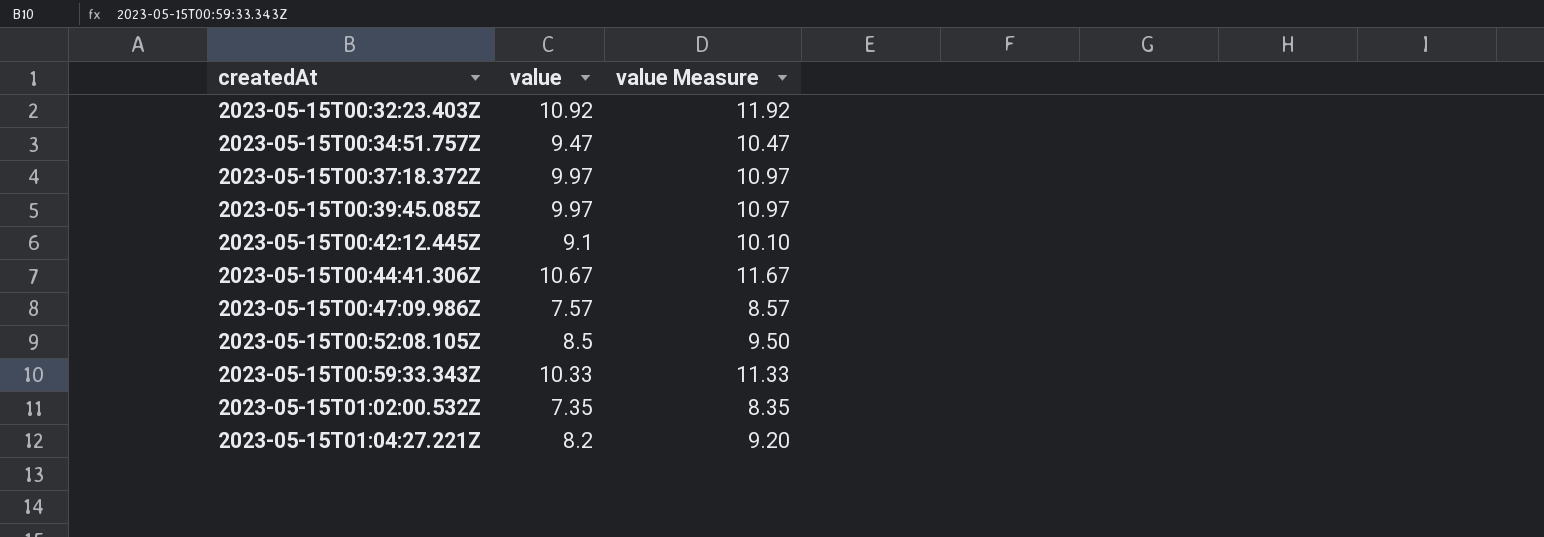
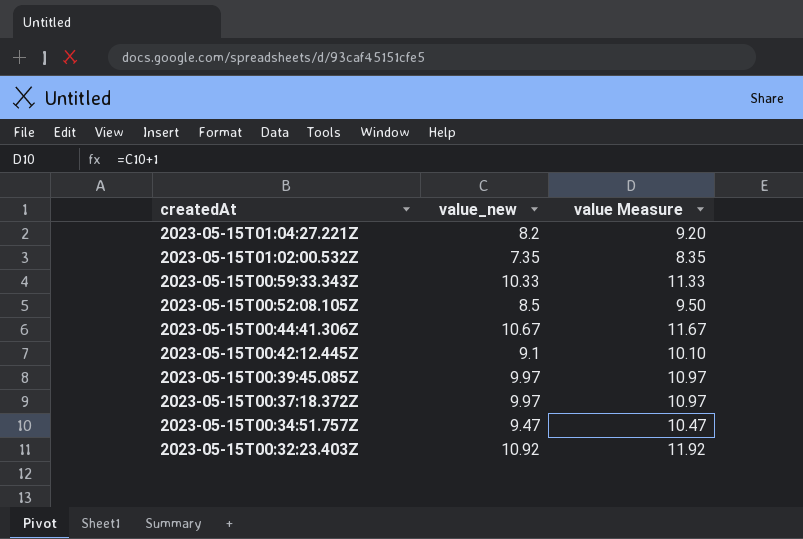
row order: createdAt ascending -> createdAt descending
column name: value -> value_new
row 2023-05-15T00:47:09.986Z: 7.57 | 8.57 -> none

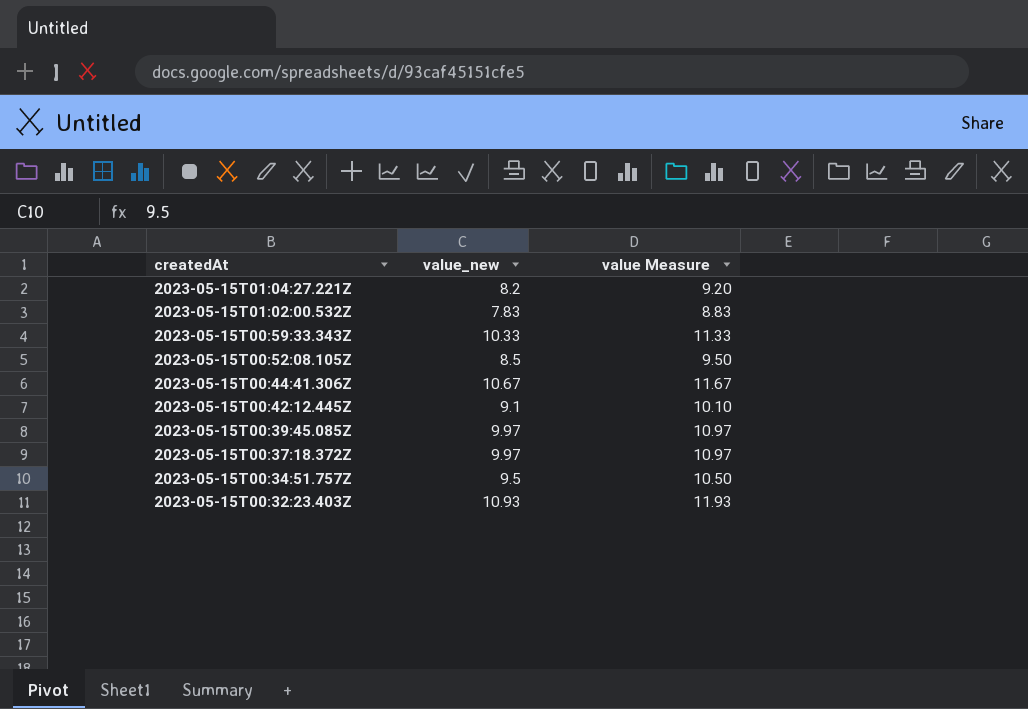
2023-05-15T01:02:00.532Z | value_new: 7.35 -> 7.83
2023-05-15T01:02:00.532Z | value Measure: 8.35 -> 8.83
2023-05-15T00:34:51.757Z | value_new: 9.47 -> 9.5
2023-05-15T00:34:51.757Z | value Measure: 10.47 -> 10.50
2023-05-15T00:32:23.403Z | value_new: 10.92 -> 10.93
2023-05-15T00:32:23.403Z | value Measure: 11.92 -> 11.93

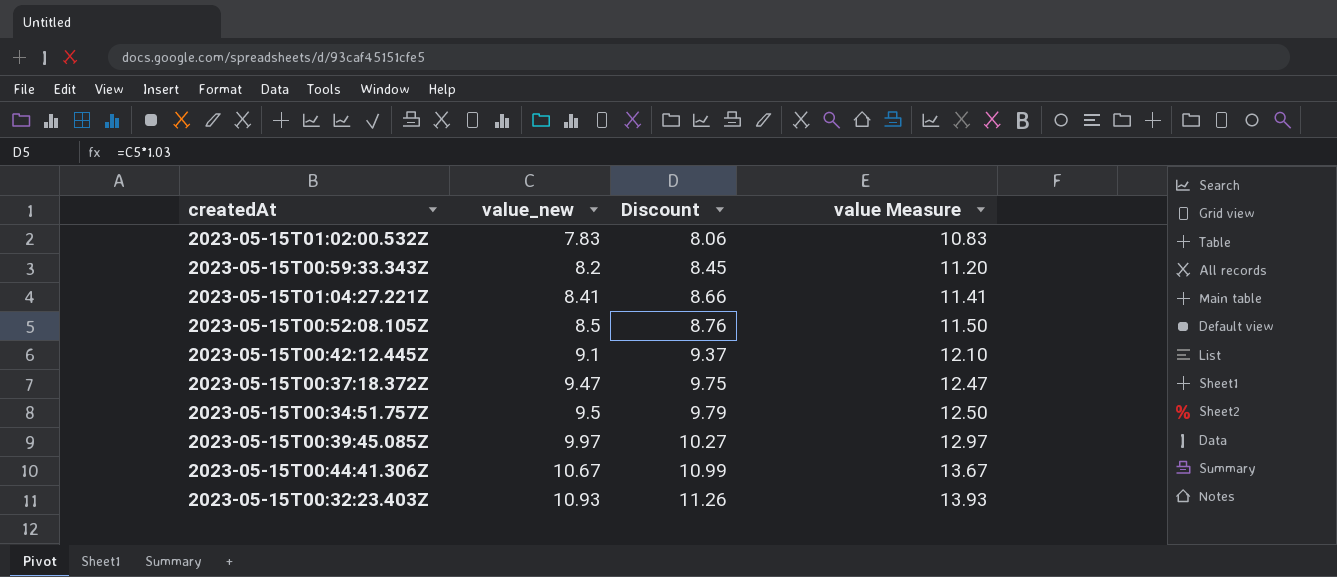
row order: createdAt descending -> value_new ascending
column Discount | formula: none -> [value_new] * 1.03
column value Measure | formula: [value_new] + 1 -> [value_new] + 3
2023-05-15T00:59:33.343Z | value_new: 10.33 -> 8.2
2023-05-15T01:04:27.221Z | value_new: 8.2 -> 8.41
2023-05-15T00:37:18.372Z | value_new: 9.97 -> 9.47

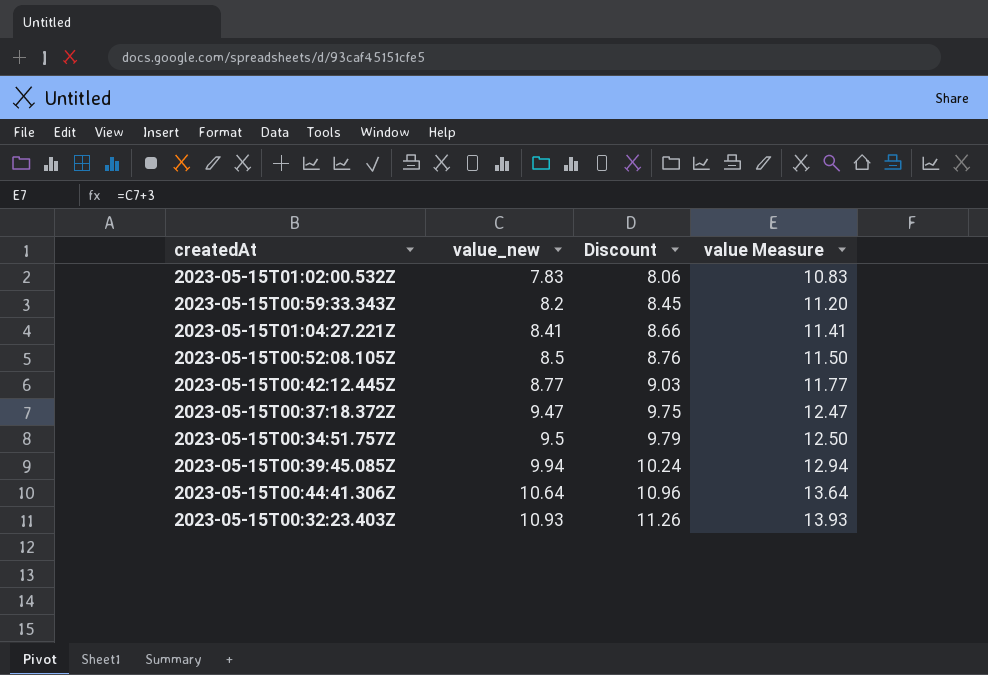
2023-05-15T00:42:12.445Z | value_new: 9.1 -> 8.77
2023-05-15T00:42:12.445Z | Discount: 9.37 -> 9.03
2023-05-15T00:42:12.445Z | value Measure: 12.10 -> 11.77
2023-05-15T00:39:45.085Z | value_new: 9.97 -> 9.94
2023-05-15T00:39:45.085Z | Discount: 10.27 -> 10.24
2023-05-15T00:39:45.085Z | value Measure: 12.97 -> 12.94
2023-05-15T00:44:41.306Z | value_new: 10.67 -> 10.64
2023-05-15T00:44:41.306Z | Discount: 10.99 -> 10.96
2023-05-15T00:44:41.306Z | value Measure: 13.67 -> 13.64

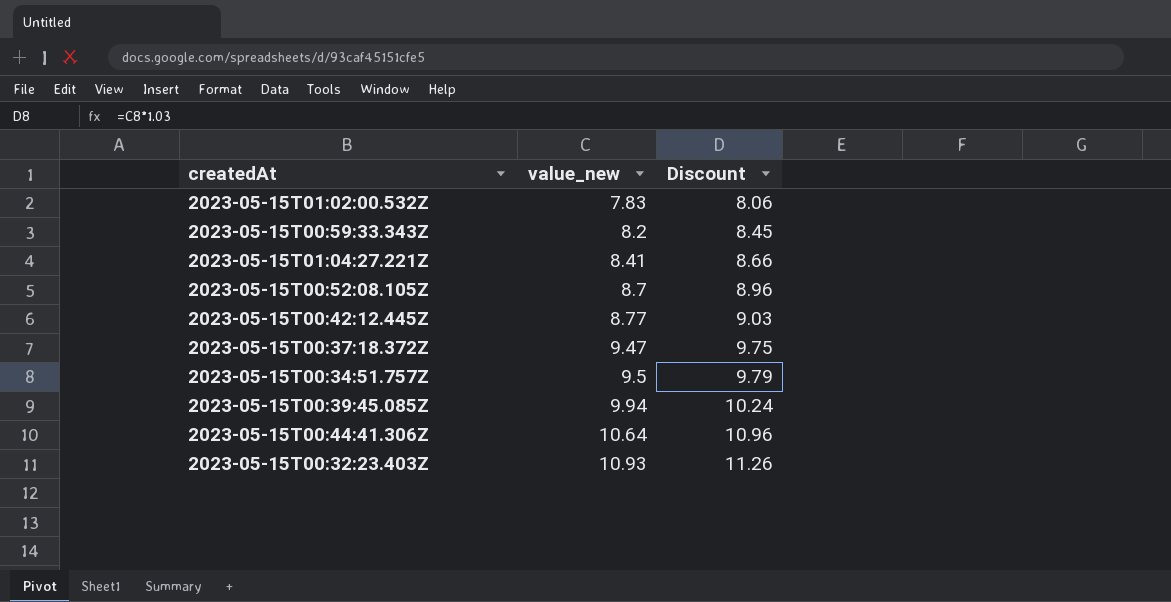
column value Measure | formula: [value_new] + 3 -> none
2023-05-15T00:52:08.105Z | value_new: 8.5 -> 8.7
2023-05-15T00:52:08.105Z | Discount: 8.76 -> 8.96

